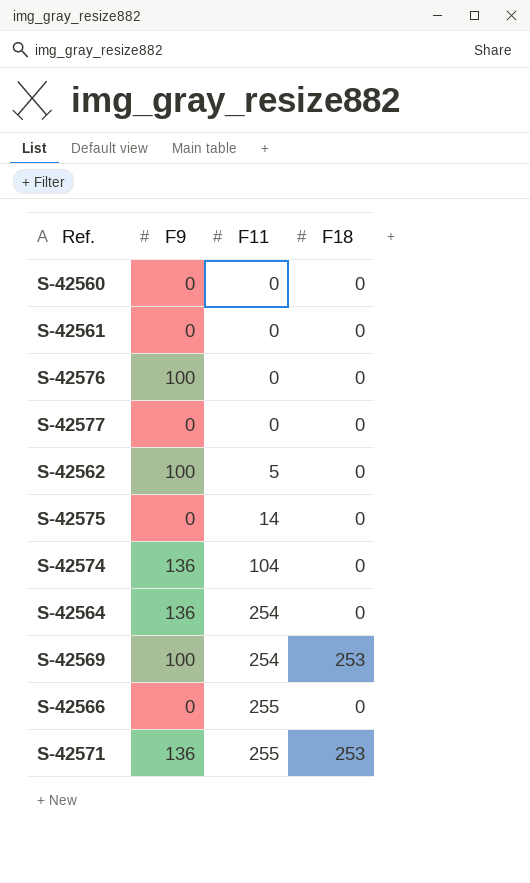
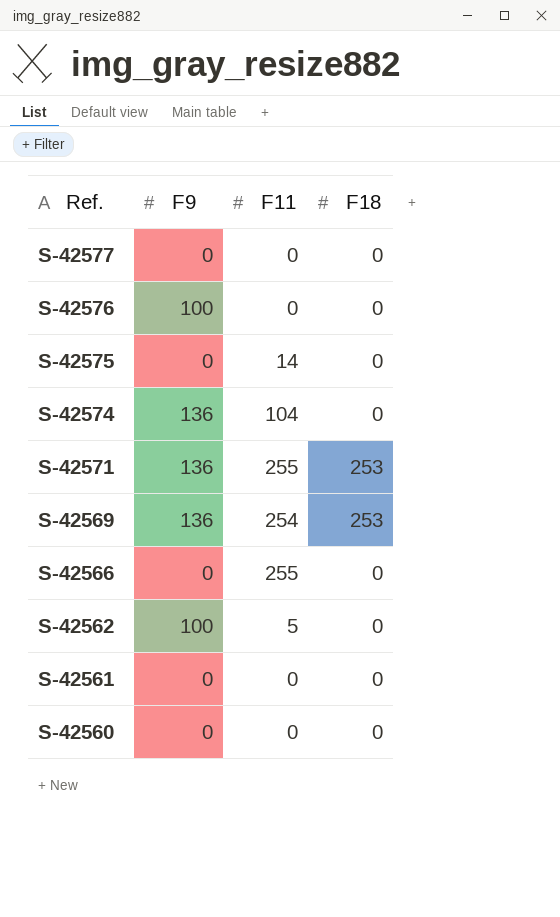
row order: F11 ascending -> Ref. descending
row S-42564: 136 | 254 | 0 -> none
S-42569 | F9: 100 -> 136

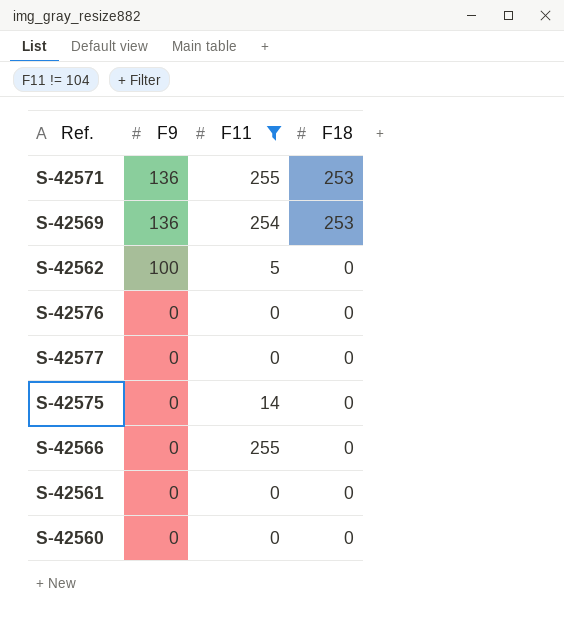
filter: none -> F11 != 104
row order: Ref. descending -> F9 descending
S-42576 | F9: 100 -> 0

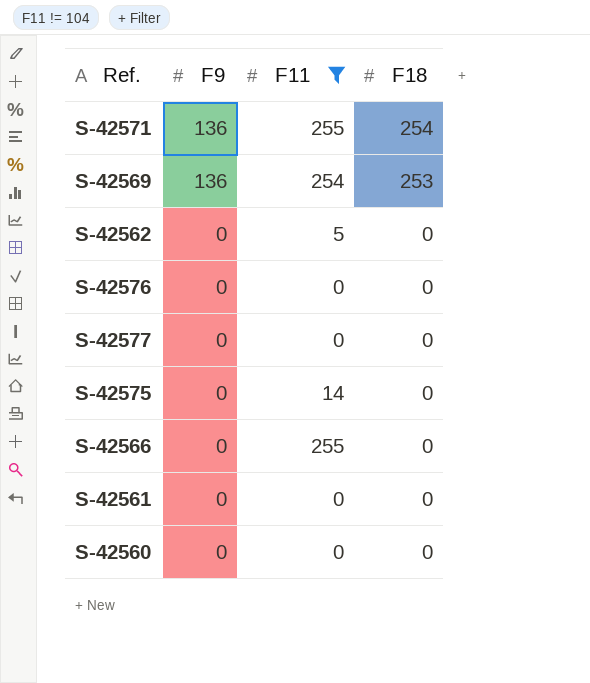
S-42571 | F18: 253 -> 254
S-42562 | F9: 100 -> 0

